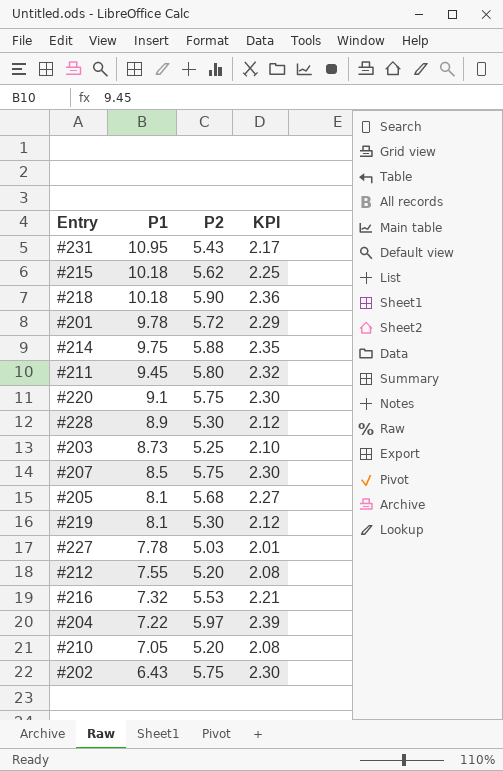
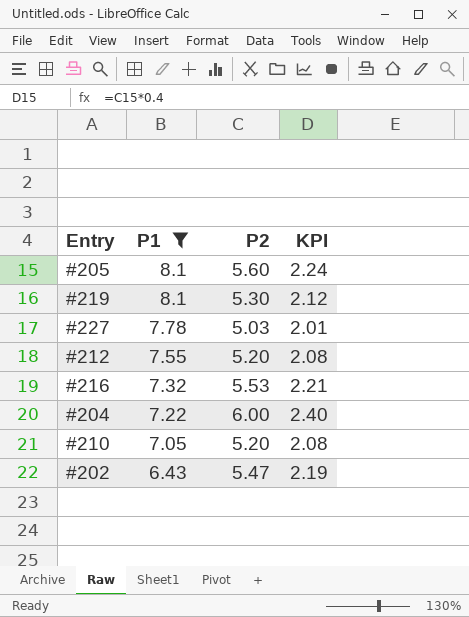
filter: none -> P1 <= 8.1
#205 | P2: 5.68 -> 5.60
#205 | KPI: 2.27 -> 2.24
#204 | P2: 5.97 -> 6.00
#204 | KPI: 2.39 -> 2.40
#202 | P2: 5.75 -> 5.47
#202 | KPI: 2.30 -> 2.19

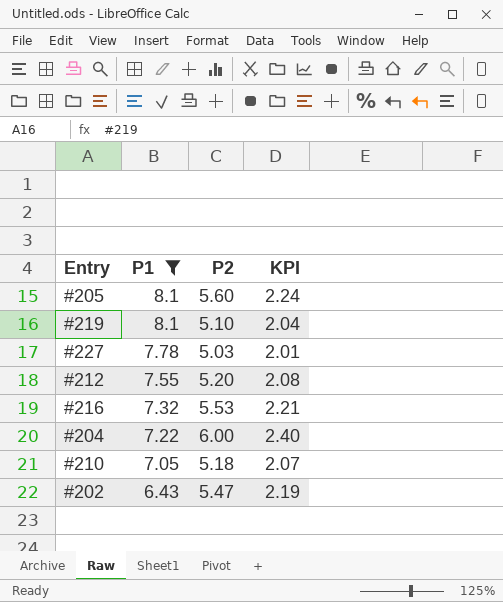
#219 | P2: 5.30 -> 5.10
#219 | KPI: 2.12 -> 2.04
#210 | P2: 5.20 -> 5.18
#210 | KPI: 2.08 -> 2.07

